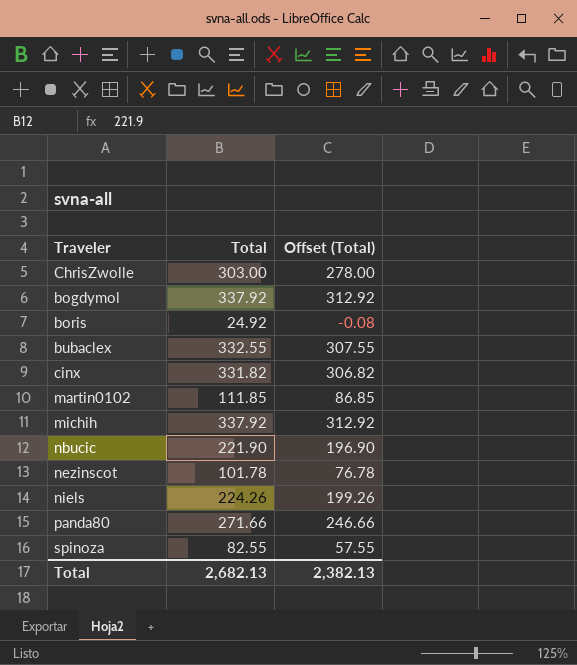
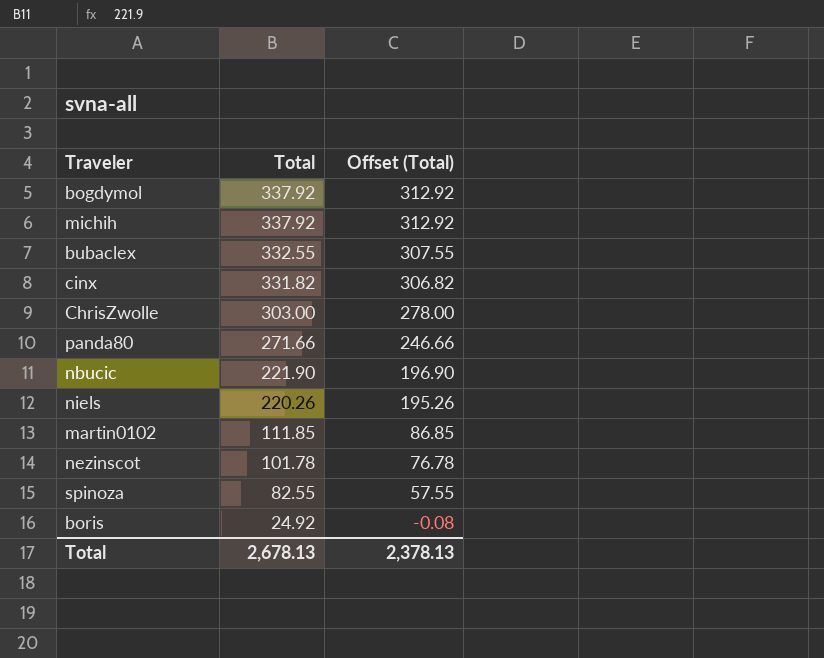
row order: none -> Total descending
niels | Total: 224.26 -> 220.26
niels | Offset (Total): 199.26 -> 195.26
Total | Total: 2,682.13 -> 2,678.13
Total | Offset (Total): 2,382.13 -> 2,378.13

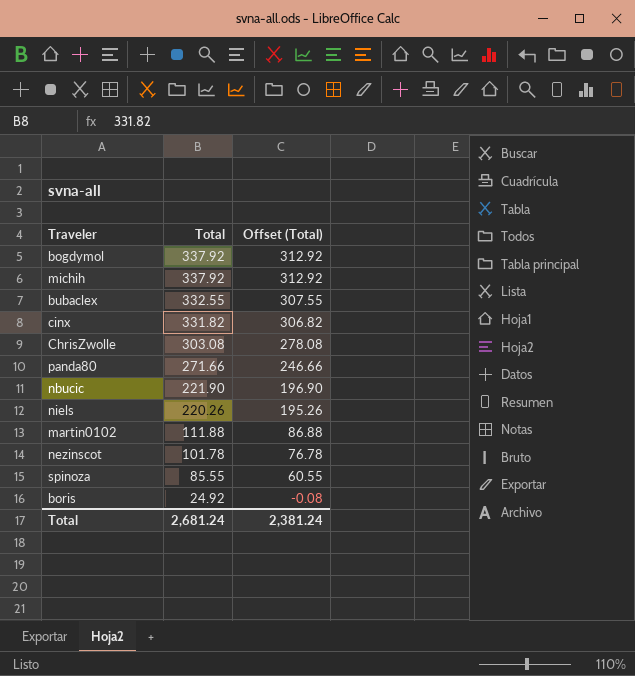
ChrisZwolle | Total: 303.00 -> 303.08
ChrisZwolle | Offset (Total): 278.00 -> 278.08
martin0102 | Total: 111.85 -> 111.88
martin0102 | Offset (Total): 86.85 -> 86.88
spinoza | Total: 82.55 -> 85.55
spinoza | Offset (Total): 57.55 -> 60.55
Total | Total: 2,678.13 -> 2,681.24
Total | Offset (Total): 2,378.13 -> 2,381.24

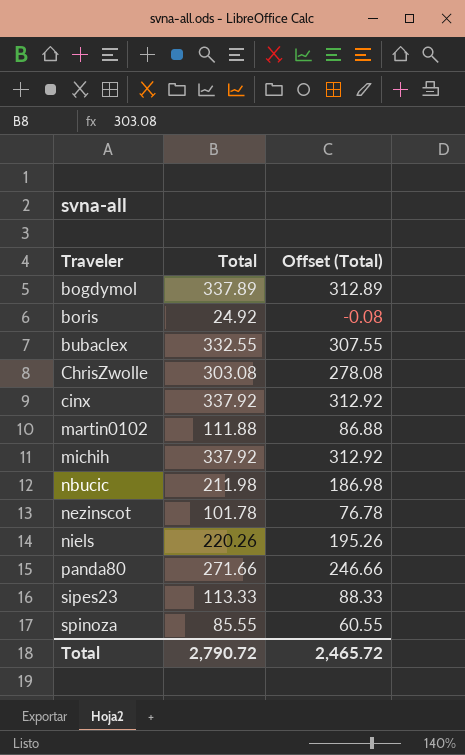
row order: Total descending -> Traveler ascending
bogdymol | Total: 337.92 -> 337.89
bogdymol | Offset (Total): 312.92 -> 312.89
cinx | Total: 331.82 -> 337.92
cinx | Offset (Total): 306.82 -> 312.92
nbucic | Total: 221.90 -> 211.98
nbucic | Offset (Total): 196.90 -> 186.98
row sipes23: none -> 113.33 | 88.33
Total | Total: 2,681.24 -> 2,790.72
Total | Offset (Total): 2,381.24 -> 2,465.72

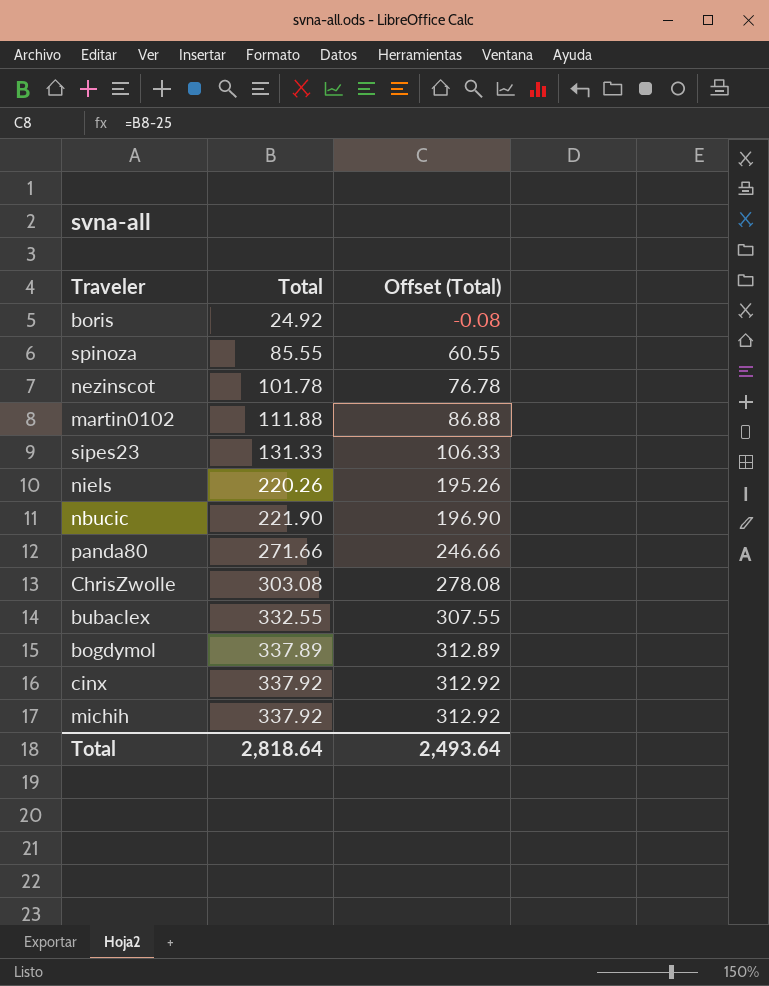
row order: Traveler ascending -> Total ascending
sipes23 | Total: 113.33 -> 131.33
sipes23 | Offset (Total): 88.33 -> 106.33
nbucic | Total: 211.98 -> 221.90
nbucic | Offset (Total): 186.98 -> 196.90
Total | Total: 2,790.72 -> 2,818.64
Total | Offset (Total): 2,465.72 -> 2,493.64

